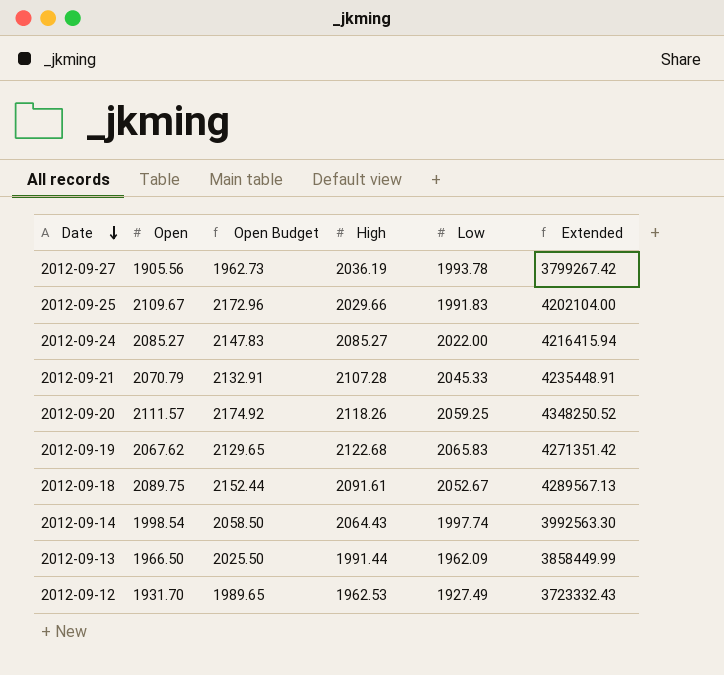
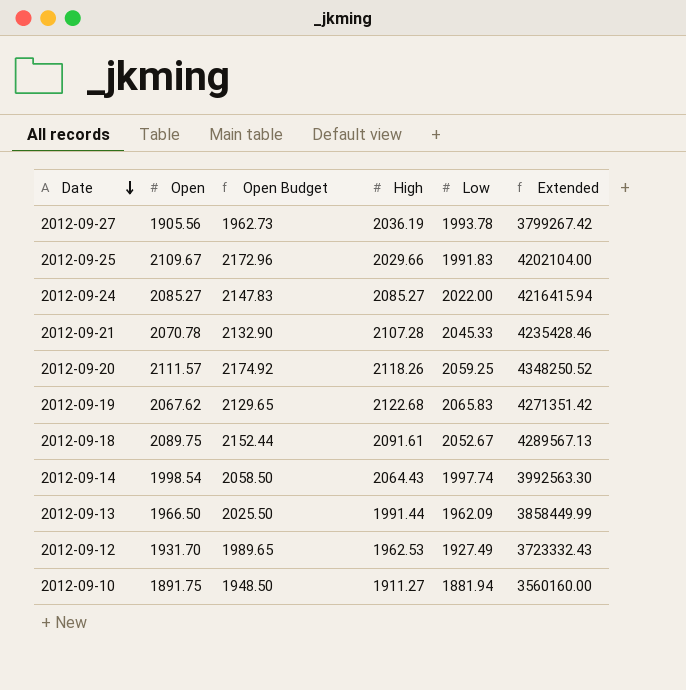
2012-09-21 | Open: 2070.79 -> 2070.78
2012-09-21 | Open Budget: 2132.91 -> 2132.90
2012-09-21 | Extended: 4235448.91 -> 4235428.46
row 2012-09-10: none -> 1891.75 | 1948.50 | 1911.27 | 1881.94 | 3560160.00

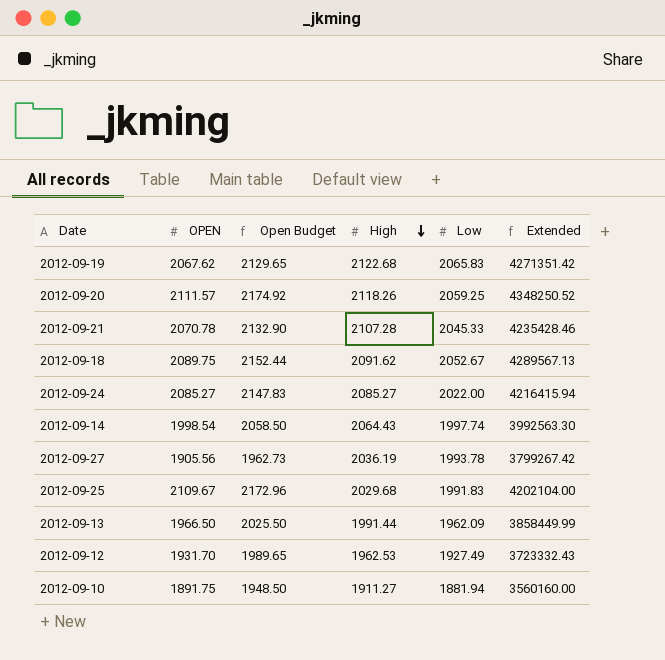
row order: Date descending -> High descending
column name: Open -> OPEN
2012-09-18 | High: 2091.61 -> 2091.62
2012-09-25 | High: 2029.66 -> 2029.68

